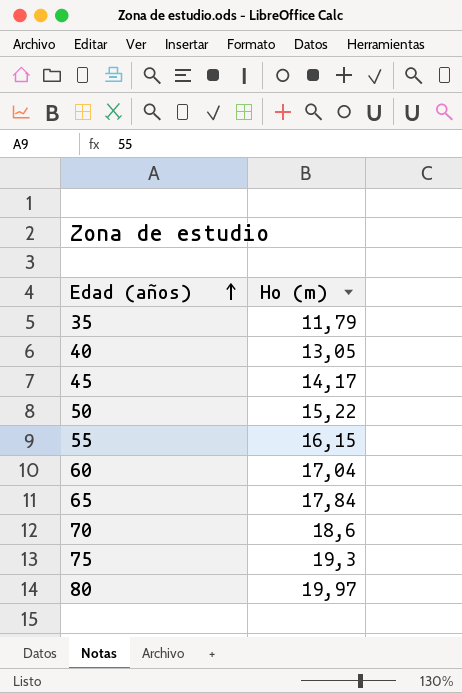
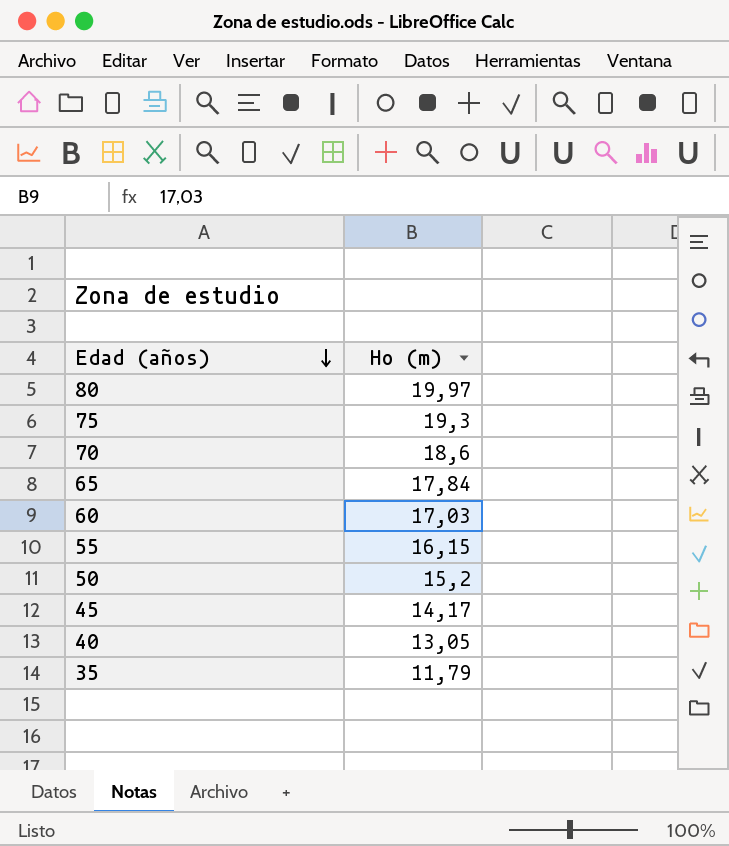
row order: Edad (años) ascending -> Edad (años) descending
60 | Ho (m): 17,04 -> 17,03
50 | Ho (m): 15,22 -> 15,2

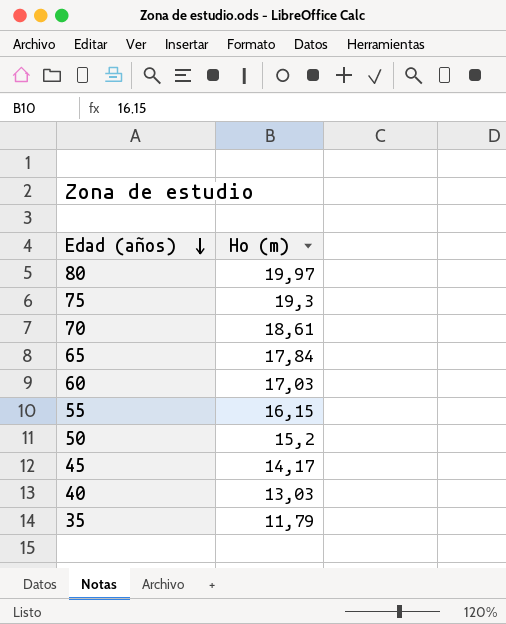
70 | Ho (m): 18,6 -> 18,61
40 | Ho (m): 13,05 -> 13,03

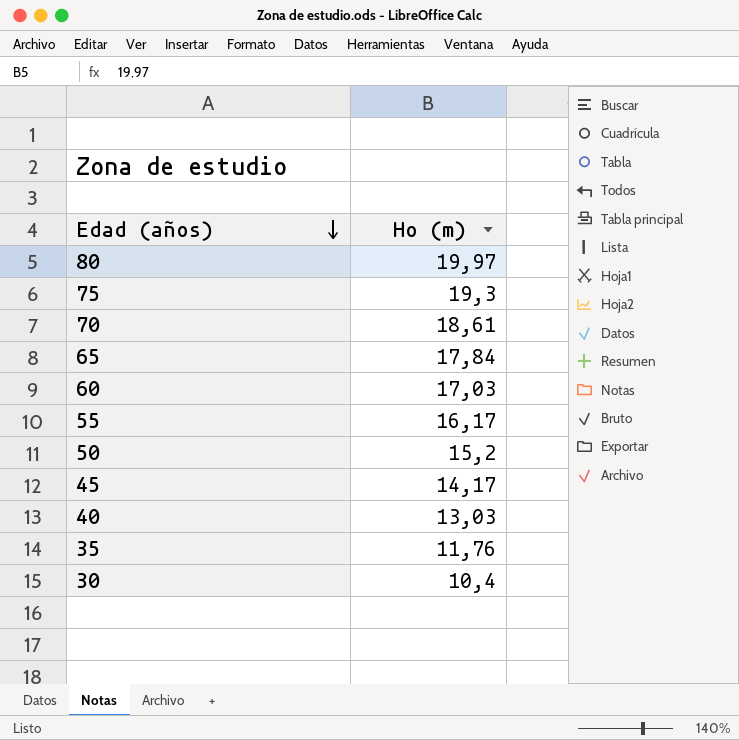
55 | Ho (m): 16,15 -> 16,17
35 | Ho (m): 11,79 -> 11,76
row 30: none -> 10,4

